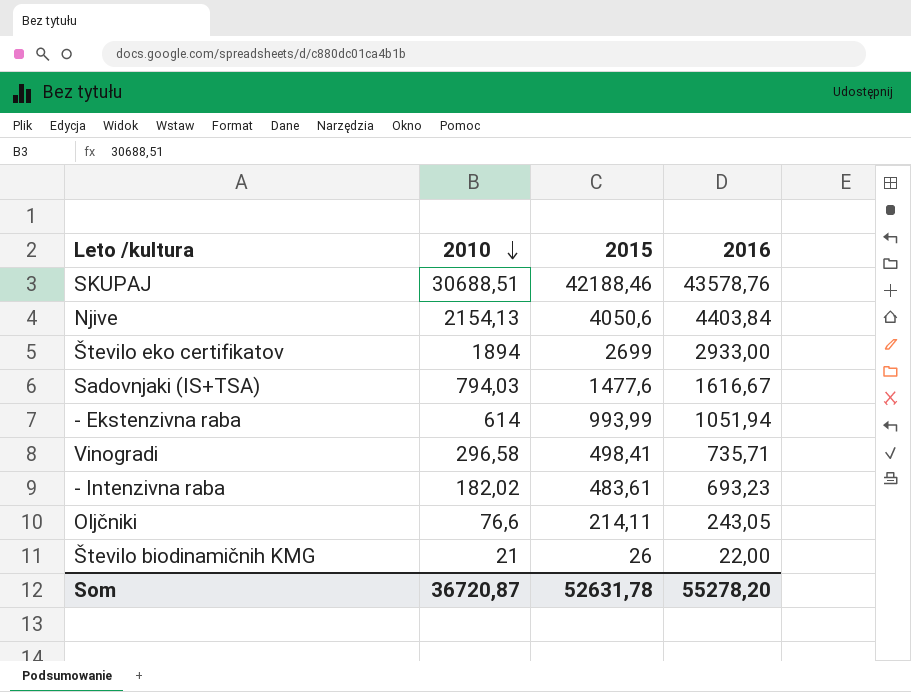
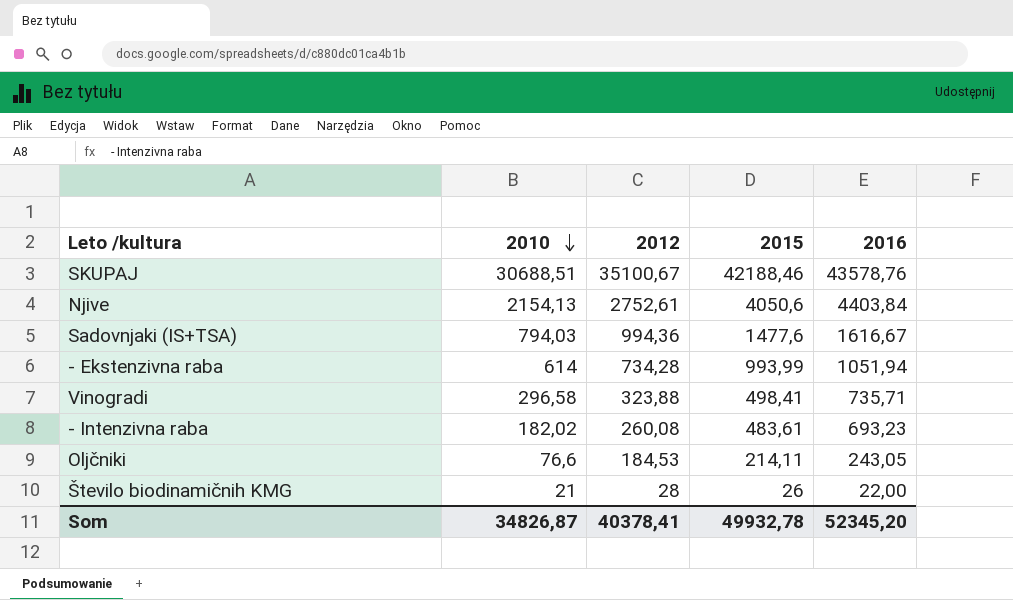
column 2012 | position: none -> 3
row Število eko certifikatov: 1894 | 2699 | 2933,00 -> none
Som | 2010: 36720,87 -> 34826,87
Som | 2015: 52631,78 -> 49932,78
Som | 2016: 55278,20 -> 52345,20

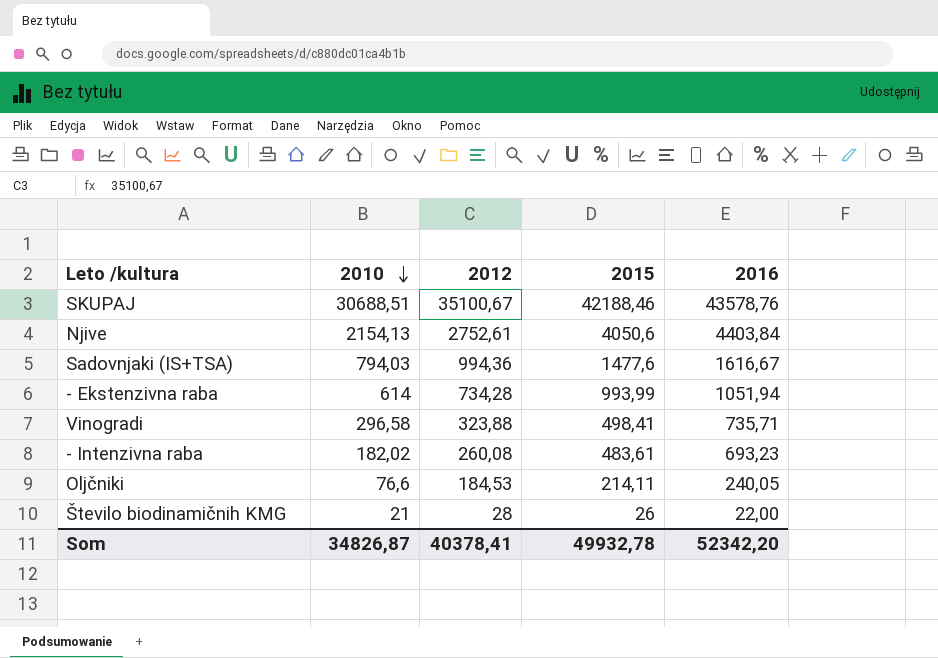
Oljčniki | 2016: 243,05 -> 240,05
Som | 2016: 52345,20 -> 52342,20

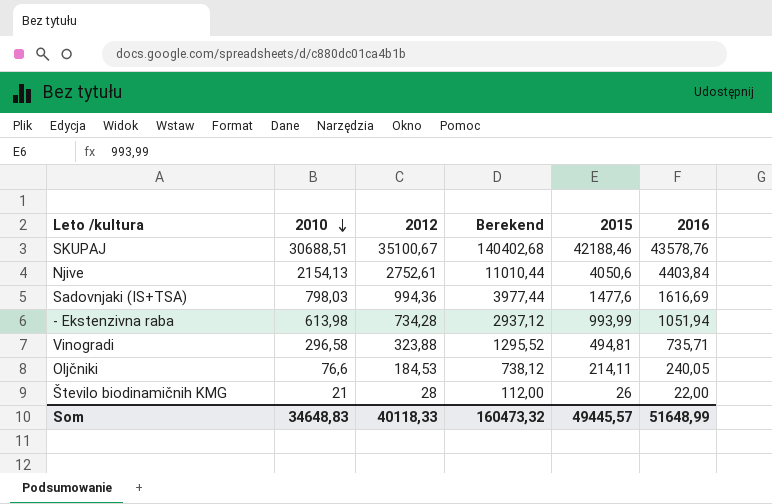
column Berekend | formula: none -> [2012] * 4
row - Intenzivna raba: 182,02 | 260,08 | 483,61 | 693,23 -> none
Sadovnjaki (IS+TSA) | 2010: 794,03 -> 798,03
Sadovnjaki (IS+TSA) | 2016: 1616,67 -> 1616,69
- Ekstenzivna raba | 2010: 614 -> 613,98
Vinogradi | 2015: 498,41 -> 494,81
Som | 2010: 34826,87 -> 34648,83
Som | 2012: 40378,41 -> 40118,33
Som | 2015: 49932,78 -> 49445,57
Som | 2016: 52342,20 -> 51648,99

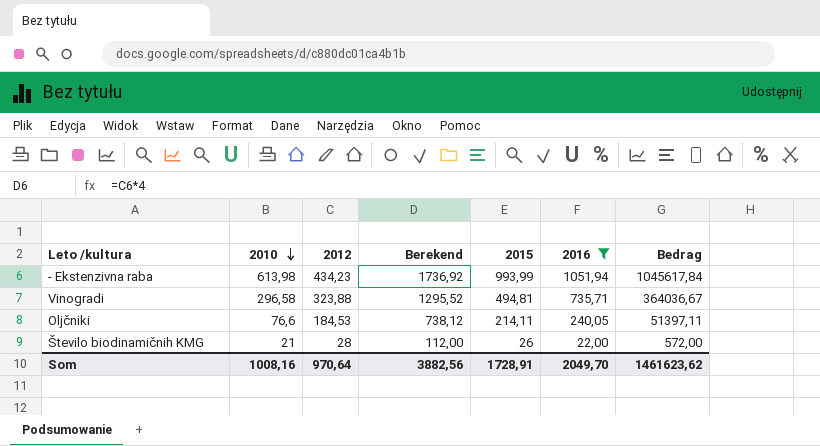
filter: none -> 2016 <= 1051,94
column Bedrag | formula: none -> [2015] * [2016]
- Ekstenzivna raba | 2012: 734,28 -> 434,23
- Ekstenzivna raba | Berekend: 2937,12 -> 1736,92
Som | 2010: 34648,83 -> 1008,16
Som | 2012: 40118,33 -> 970,64
Som | Berekend: 160473,32 -> 3882,56
Som | 2015: 49445,57 -> 1728,91
Som | 2016: 51648,99 -> 2049,70

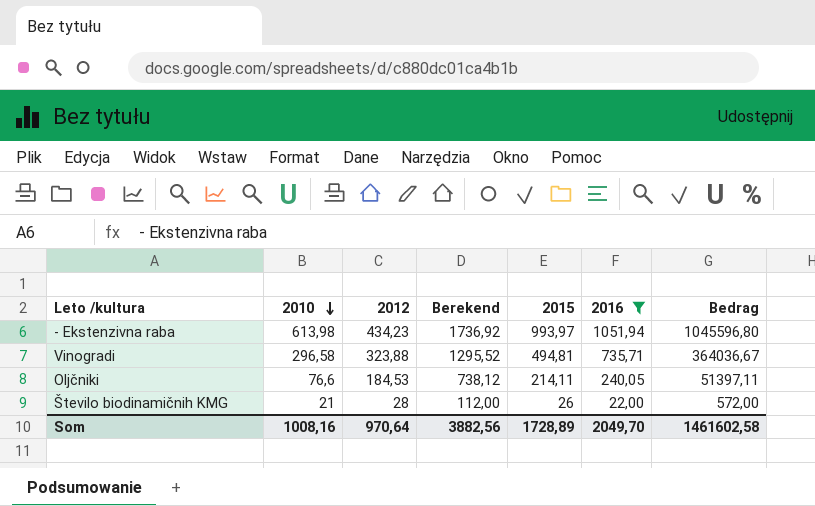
- Ekstenzivna raba | 2015: 993,99 -> 993,97
- Ekstenzivna raba | Bedrag: 1045617,84 -> 1045596,80
Som | 2015: 1728,91 -> 1728,89
Som | Bedrag: 1461623,62 -> 1461602,58

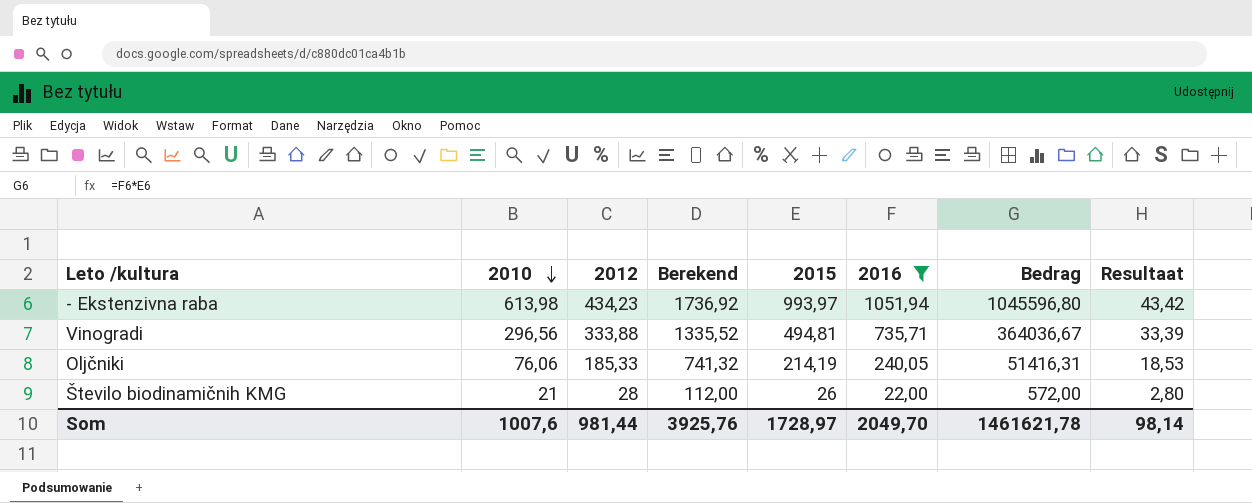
column Resultaat | formula: none -> [2012] * 0,1
Vinogradi | 2010: 296,58 -> 296,56
Vinogradi | 2012: 323,88 -> 333,88
Vinogradi | Berekend: 1295,52 -> 1335,52
Oljčniki | 2010: 76,6 -> 76,06
Oljčniki | 2012: 184,53 -> 185,33
Oljčniki | Berekend: 738,12 -> 741,32
Oljčniki | 2015: 214,11 -> 214,19
Oljčniki | Bedrag: 51397,11 -> 51416,31
Som | 2010: 1008,16 -> 1007,6
Som | 2012: 970,64 -> 981,44
Som | Berekend: 3882,56 -> 3925,76
Som | 2015: 1728,89 -> 1728,97
Som | Bedrag: 1461602,58 -> 1461621,78

